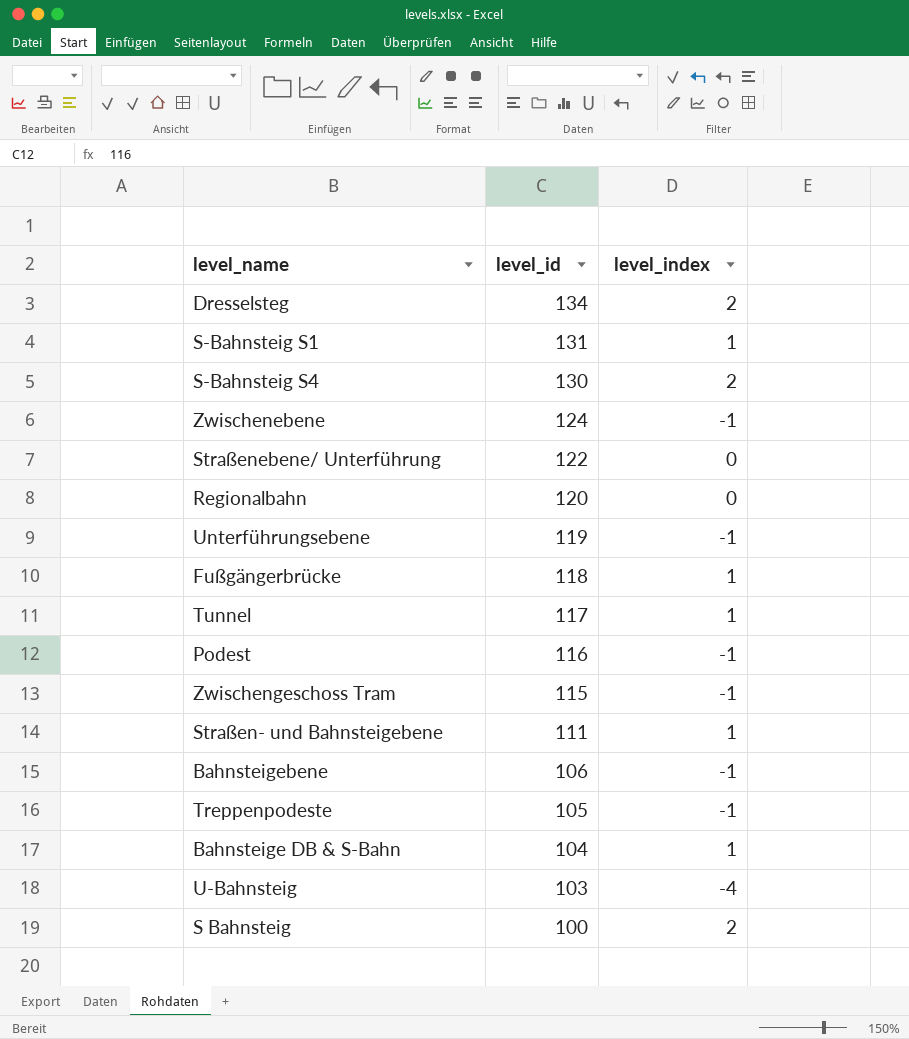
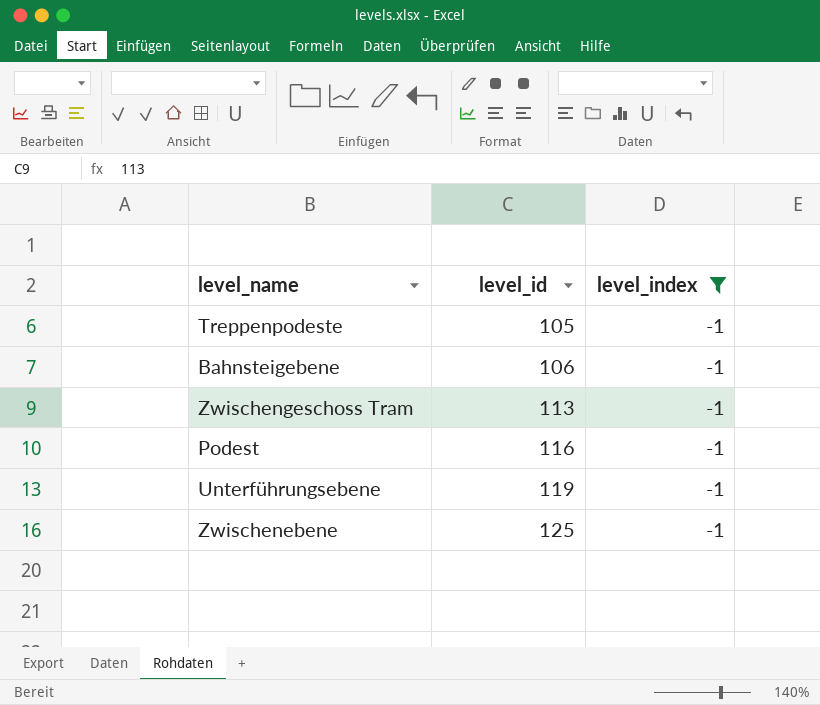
filter: none -> level_index = -1
row order: level_id descending -> level_id ascending
Zwischengeschoss Tram | level_id: 115 -> 113
Zwischenebene | level_id: 124 -> 125

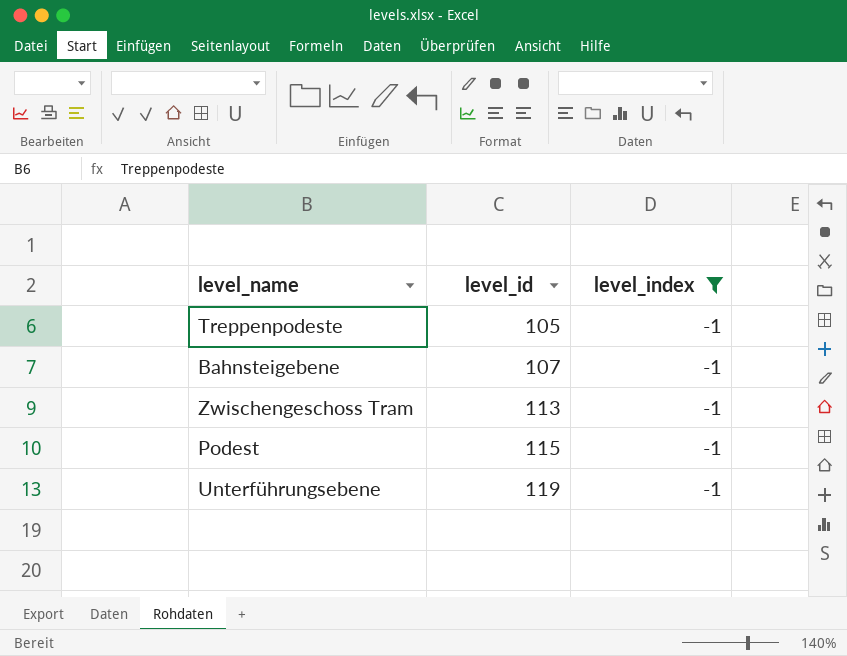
row Zwischenebene: 125 | -1 -> none
Bahnsteigebene | level_id: 106 -> 107
Podest | level_id: 116 -> 115

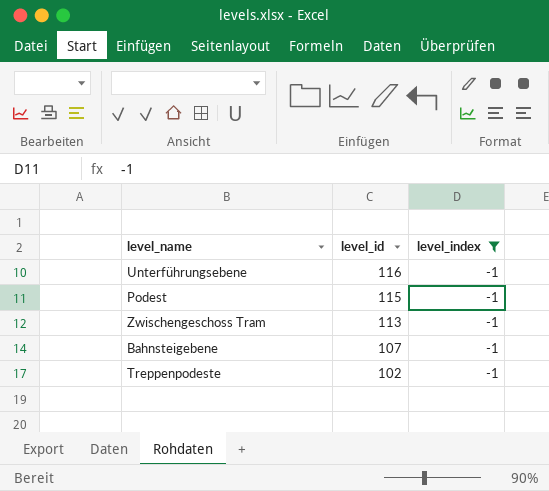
row order: level_id ascending -> level_id descending
Unterführungsebene | level_id: 119 -> 116
Treppenpodeste | level_id: 105 -> 102

